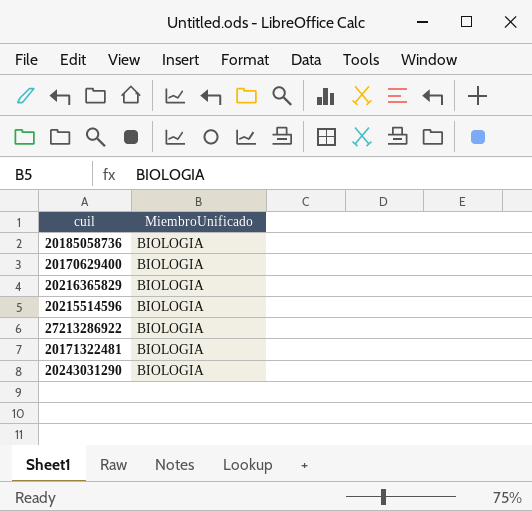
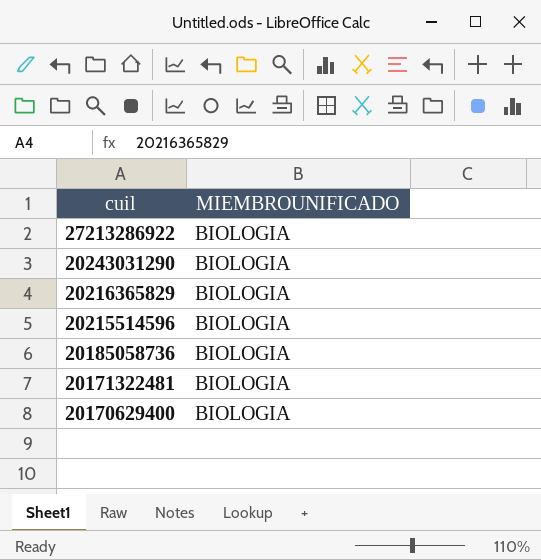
row order: none -> cuil descending
column name: MiembroUnificado -> MIEMBROUNIFICADO

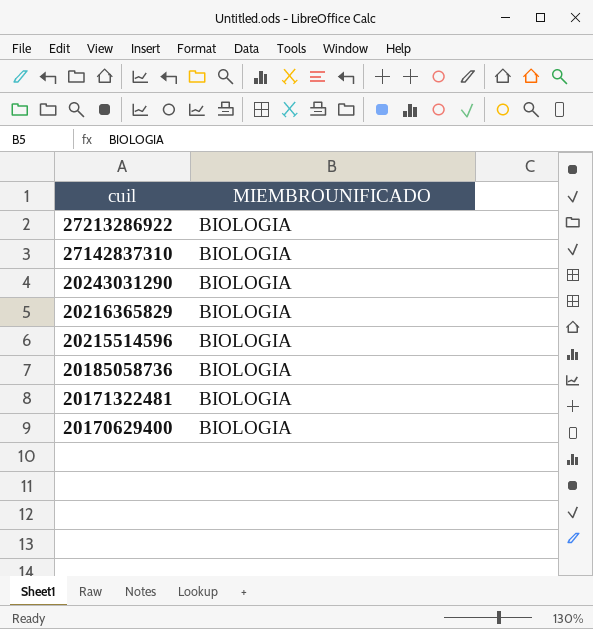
row 27142837310: none -> BIOLOGIA

